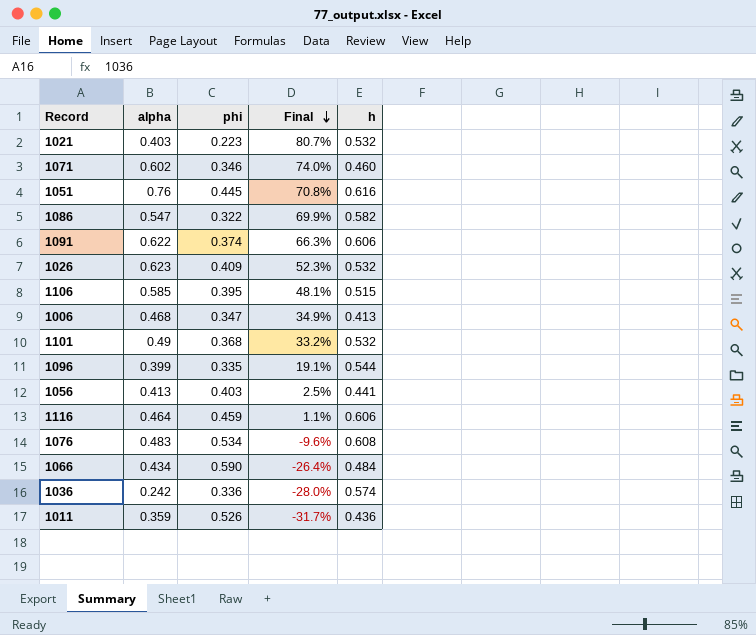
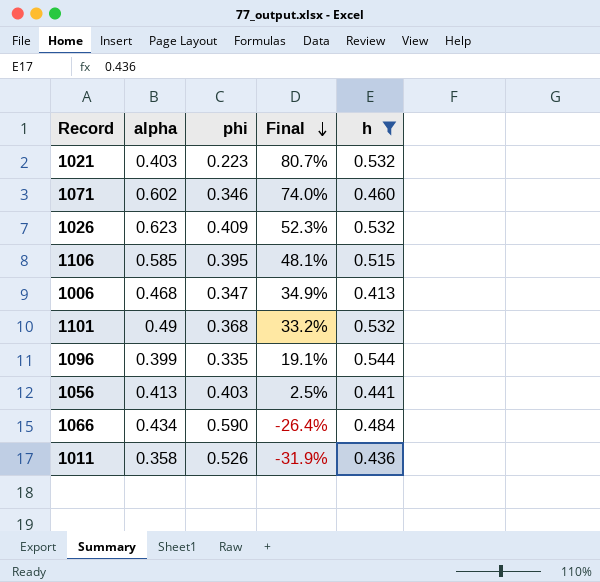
filter: none -> h <= 0.544
1011 | alpha: 0.359 -> 0.358
1011 | Final: -31.7% -> -31.9%

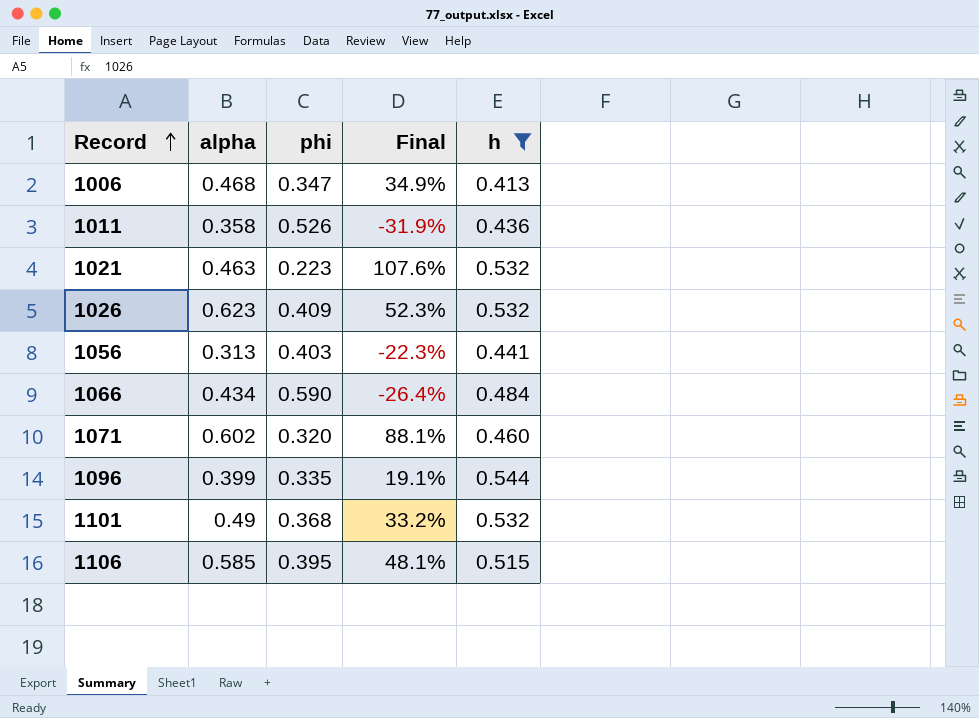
row order: Final descending -> Record ascending
1021 | alpha: 0.403 -> 0.463
1021 | Final: 80.7% -> 107.6%
1056 | alpha: 0.413 -> 0.313
1056 | Final: 2.5% -> -22.3%
1071 | phi: 0.346 -> 0.320
1071 | Final: 74.0% -> 88.1%

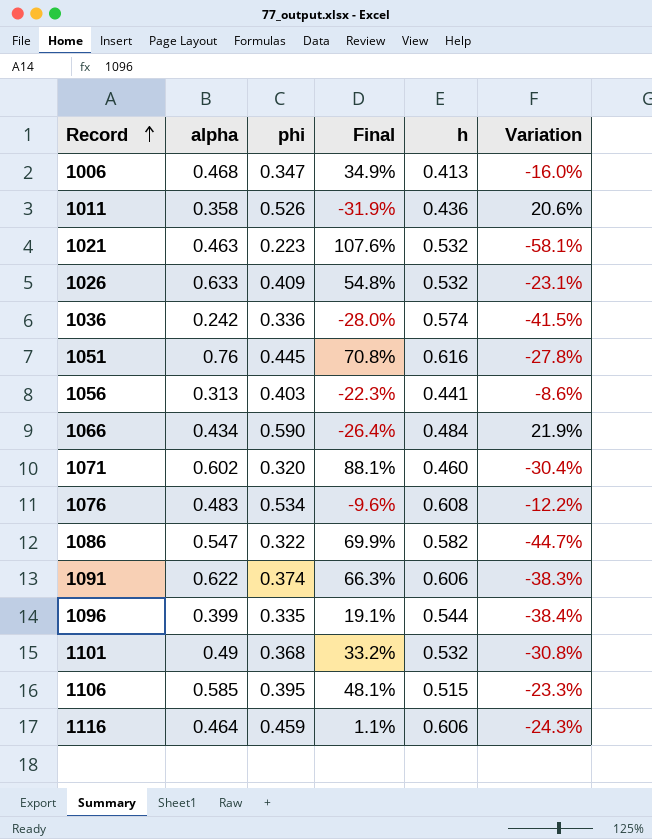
filter: h <= 0.544 -> none
column Variation | formula: none -> ([phi] - [h]) / [h]
1026 | alpha: 0.623 -> 0.633
1026 | Final: 52.3% -> 54.8%

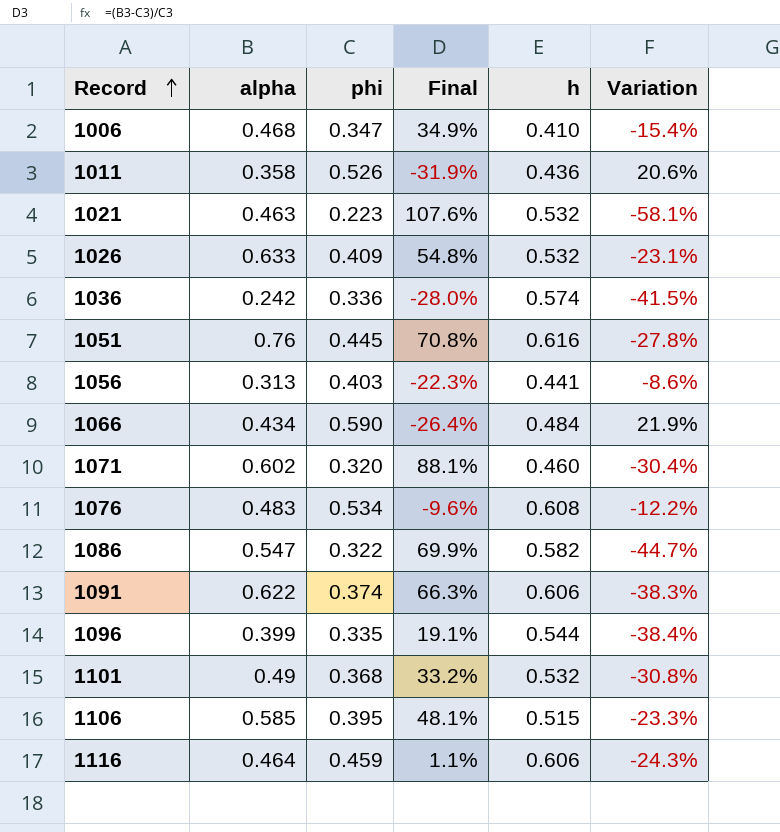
1006 | h: 0.413 -> 0.410
1006 | Variation: -16.0% -> -15.4%

